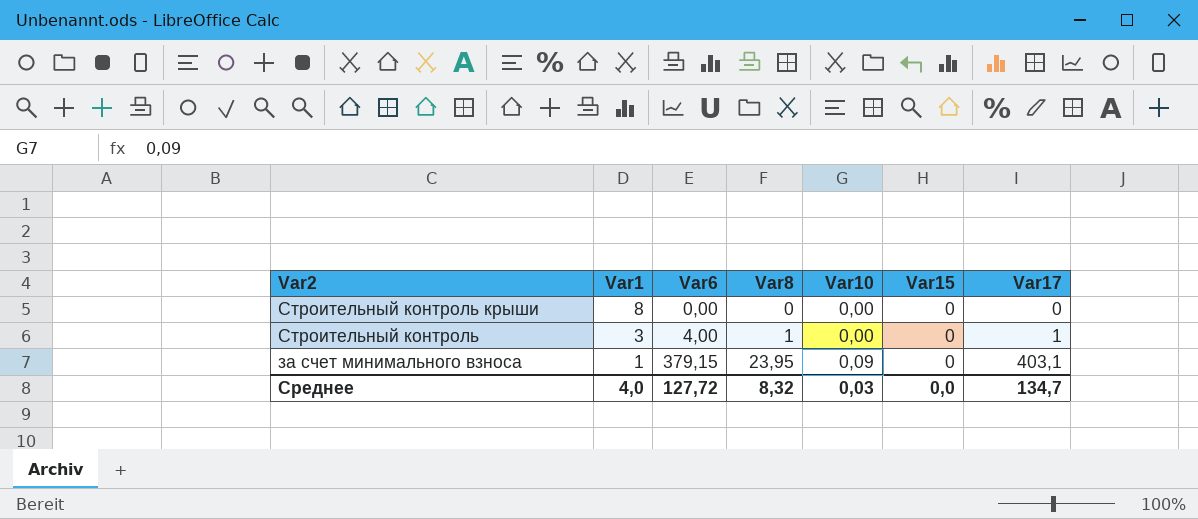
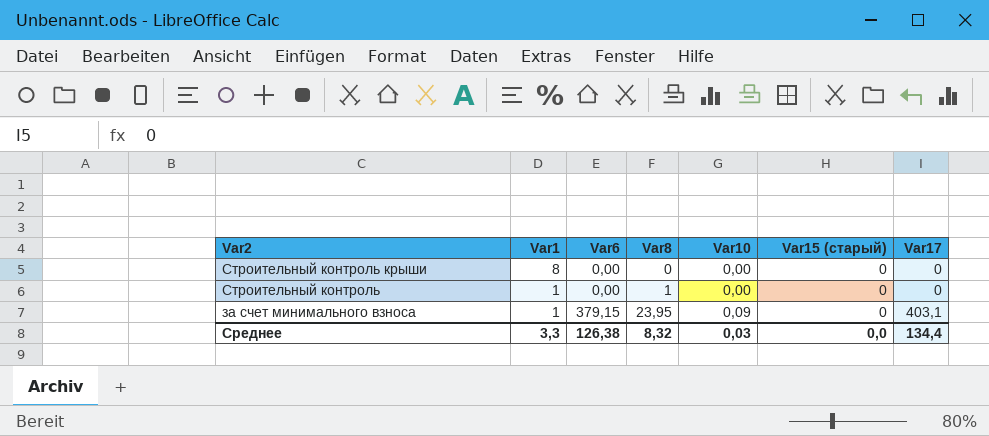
column name: Var15 -> Var15 (старый)
Строительный контроль | Var1: 3 -> 1
Строительный контроль | Var6: 4,00 -> 0,00
Строительный контроль | Var17: 1 -> 0
Среднее | Var1: 4,0 -> 3,3
Среднее | Var6: 127,72 -> 126,38
Среднее | Var17: 134,7 -> 134,4

